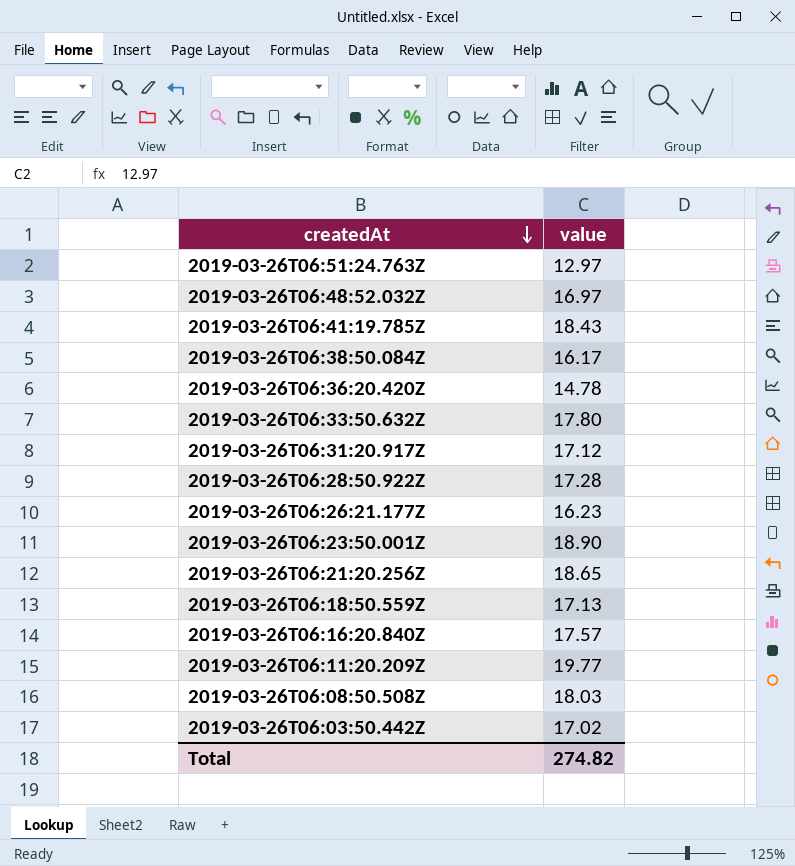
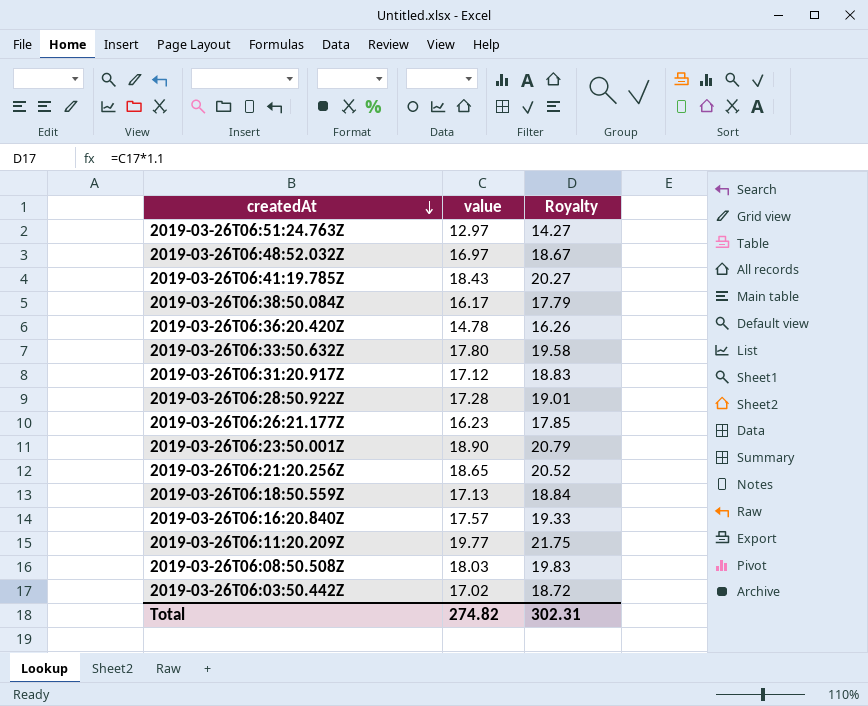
column Royalty | formula: none -> [value] * 1.1

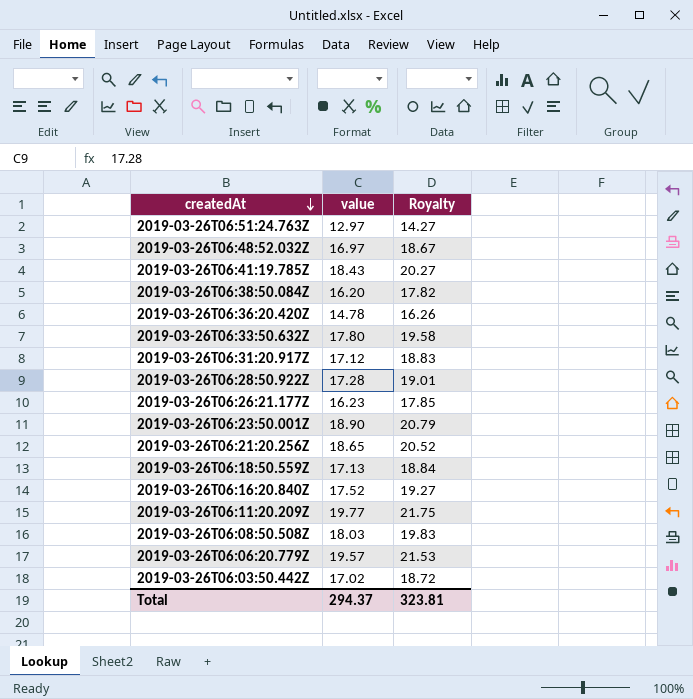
2019-03-26T06:38:50.084Z | value: 16.17 -> 16.20
2019-03-26T06:38:50.084Z | Royalty: 17.79 -> 17.82
2019-03-26T06:16:20.840Z | value: 17.57 -> 17.52
2019-03-26T06:16:20.840Z | Royalty: 19.33 -> 19.27
row 2019-03-26T06:06:20.779Z: none -> 19.57 | 21.53
Total | value: 274.82 -> 294.37
Total | Royalty: 302.31 -> 323.81

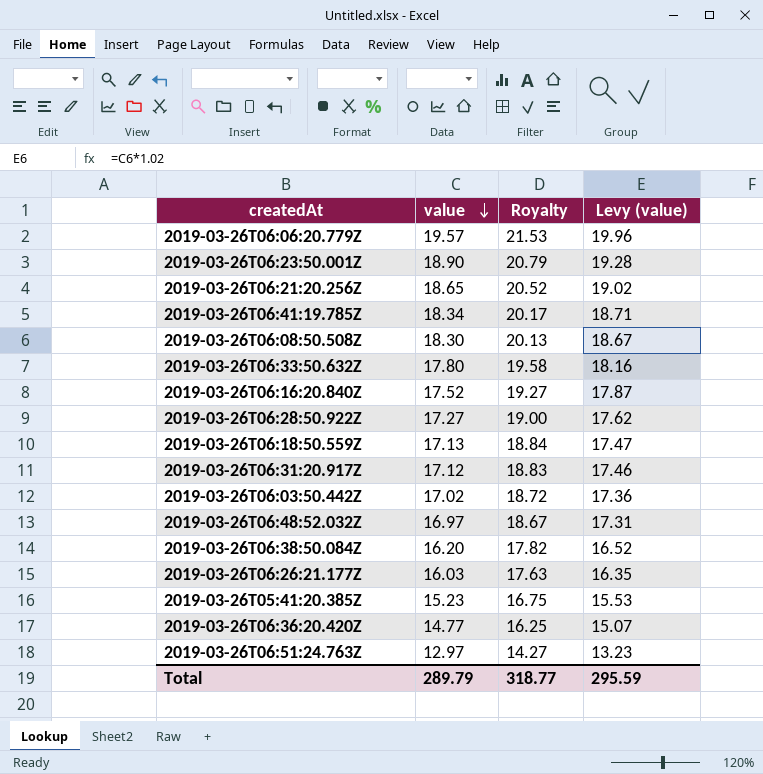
row order: createdAt descending -> value descending
column Levy (value) | formula: none -> [value] * 1.02
row 2019-03-26T06:11:20.209Z: 19.77 | 21.75 -> none
2019-03-26T06:41:19.785Z | value: 18.43 -> 18.34
2019-03-26T06:41:19.785Z | Royalty: 20.27 -> 20.17
2019-03-26T06:08:50.508Z | value: 18.03 -> 18.30
2019-03-26T06:08:50.508Z | Royalty: 19.83 -> 20.13
2019-03-26T06:28:50.922Z | value: 17.28 -> 17.27
2019-03-26T06:28:50.922Z | Royalty: 19.01 -> 19.00
2019-03-26T06:26:21.177Z | value: 16.23 -> 16.03
2019-03-26T06:26:21.177Z | Royalty: 17.85 -> 17.63
row 2019-03-26T05:41:20.385Z: none -> 15.23 | 16.75 | 15.53
2019-03-26T06:36:20.420Z | value: 14.78 -> 14.77
2019-03-26T06:36:20.420Z | Royalty: 16.26 -> 16.25
Total | value: 294.37 -> 289.79
Total | Royalty: 323.81 -> 318.77

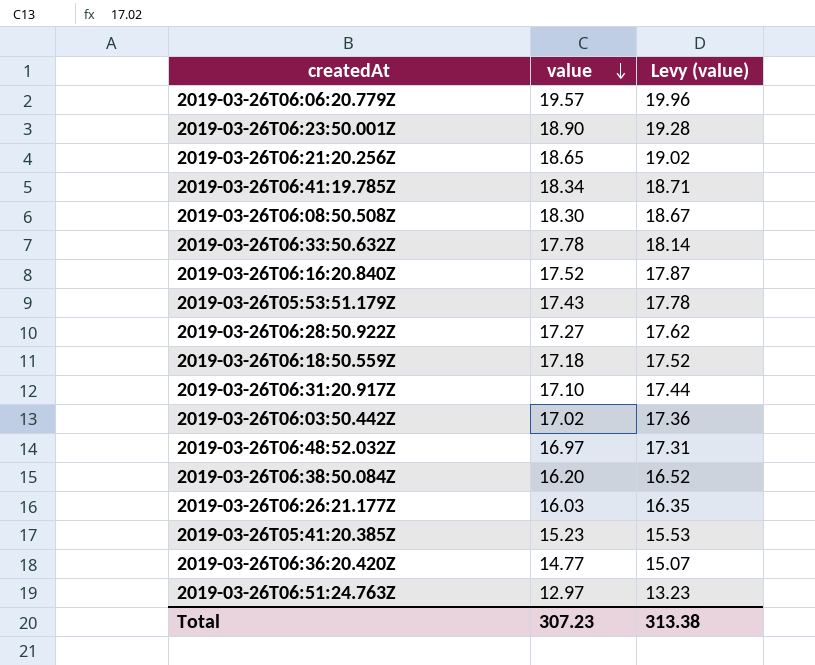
column Royalty | formula: [value] * 1.1 -> none
2019-03-26T06:33:50.632Z | value: 17.80 -> 17.78
2019-03-26T06:33:50.632Z | Levy (value): 18.16 -> 18.14
row 2019-03-26T05:53:51.179Z: none -> 17.43 | 17.78
2019-03-26T06:18:50.559Z | value: 17.13 -> 17.18
2019-03-26T06:18:50.559Z | Levy (value): 17.47 -> 17.52
2019-03-26T06:31:20.917Z | value: 17.12 -> 17.10
2019-03-26T06:31:20.917Z | Levy (value): 17.46 -> 17.44
Total | value: 289.79 -> 307.23
Total | Levy (value): 295.59 -> 313.38

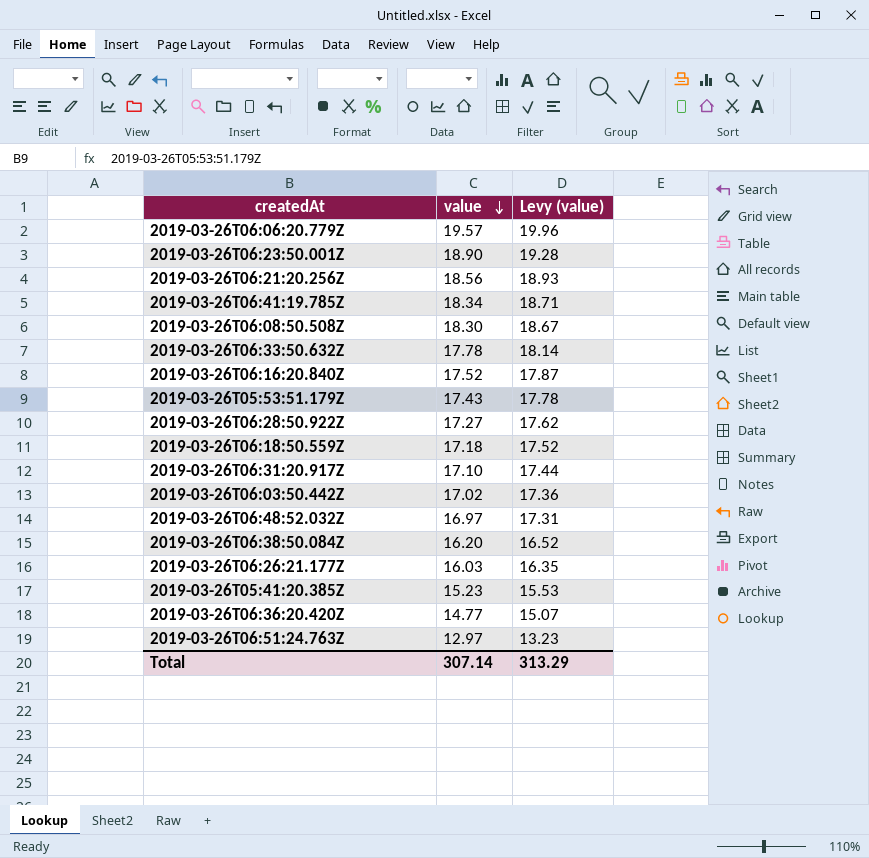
2019-03-26T06:21:20.256Z | value: 18.65 -> 18.56
2019-03-26T06:21:20.256Z | Levy (value): 19.02 -> 18.93
Total | value: 307.23 -> 307.14
Total | Levy (value): 313.38 -> 313.29

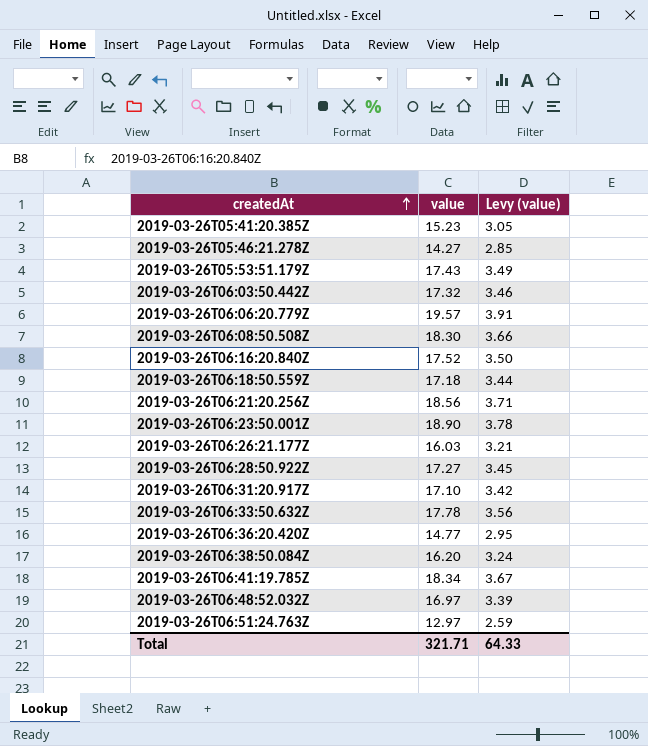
row order: value descending -> createdAt ascending
column Levy (value) | formula: [value] * 1.02 -> [value] * 0.2
row 2019-03-26T05:46:21.278Z: none -> 14.27 | 2.85
2019-03-26T06:03:50.442Z | value: 17.02 -> 17.32
Total | value: 307.14 -> 321.71
Total | Levy (value): 313.29 -> 64.33

